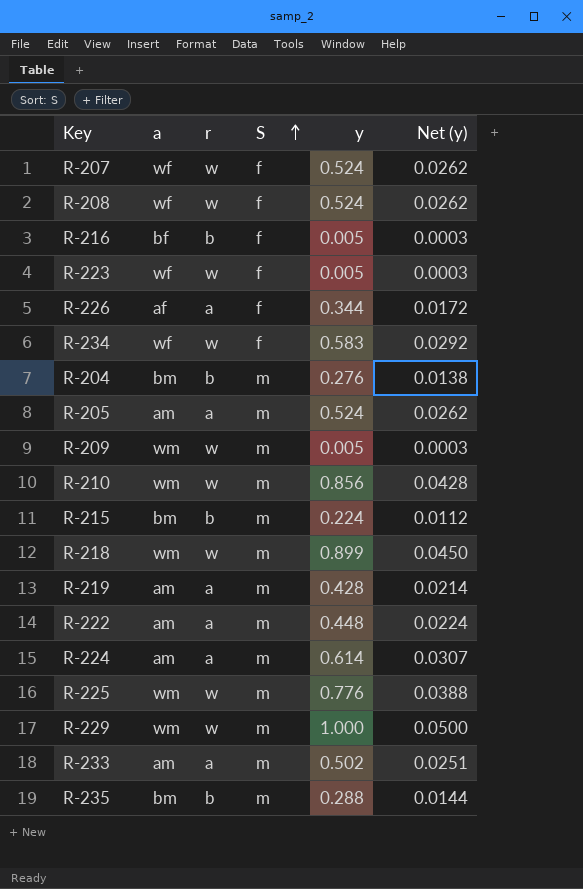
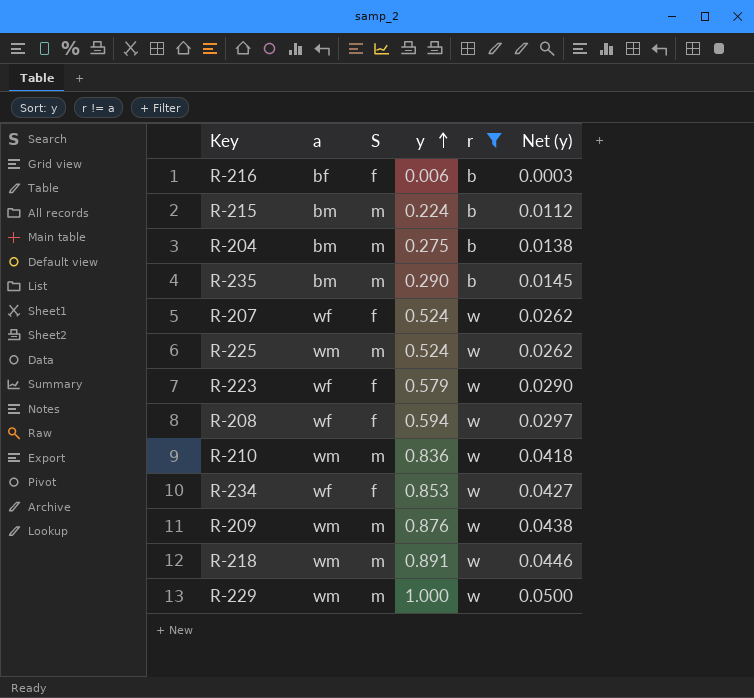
filter: none -> r != a
row order: S ascending -> y ascending
column r | position: 3 -> 5
R-216 | y: 0.005 -> 0.006
R-204 | y: 0.276 -> 0.275
R-235 | y: 0.288 -> 0.290
R-235 | Net (y): 0.0144 -> 0.0145
R-225 | y: 0.776 -> 0.524
R-225 | Net (y): 0.0388 -> 0.0262
R-223 | y: 0.005 -> 0.579
R-223 | Net (y): 0.0003 -> 0.0290
R-208 | y: 0.524 -> 0.594
R-208 | Net (y): 0.0262 -> 0.0297
R-210 | y: 0.856 -> 0.836
R-210 | Net (y): 0.0428 -> 0.0418
R-234 | y: 0.583 -> 0.853
R-234 | Net (y): 0.0292 -> 0.0427
R-209 | y: 0.005 -> 0.876
R-209 | Net (y): 0.0003 -> 0.0438
R-218 | y: 0.899 -> 0.891
R-218 | Net (y): 0.0450 -> 0.0446

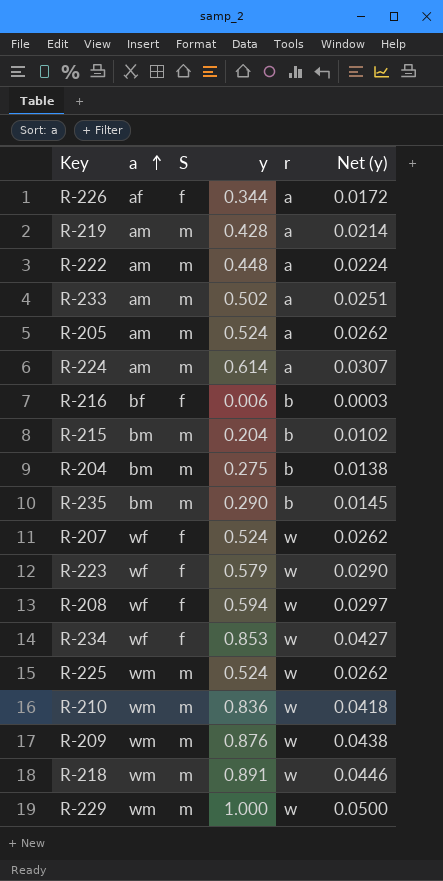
filter: r != a -> none
row order: y ascending -> a ascending
R-215 | y: 0.224 -> 0.204
R-215 | Net (y): 0.0112 -> 0.0102

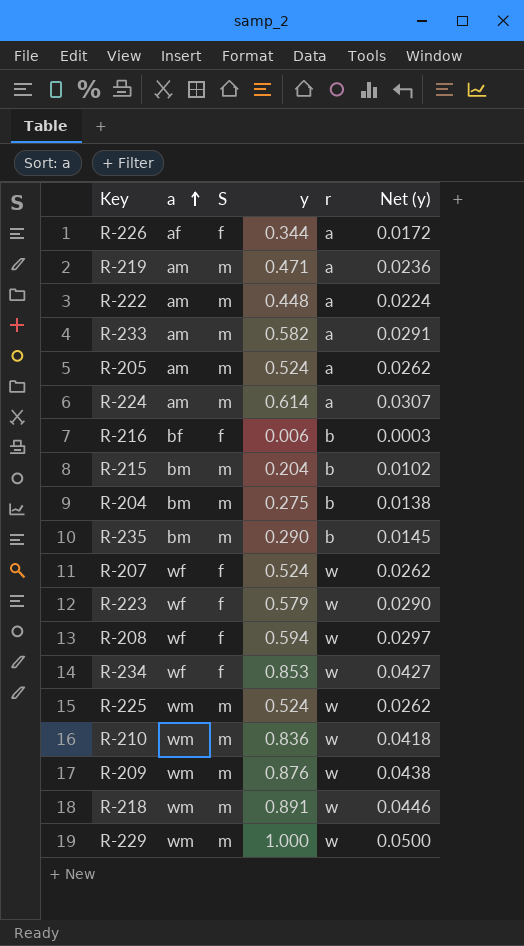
R-219 | y: 0.428 -> 0.471
R-219 | Net (y): 0.0214 -> 0.0236
R-233 | y: 0.502 -> 0.582
R-233 | Net (y): 0.0251 -> 0.0291

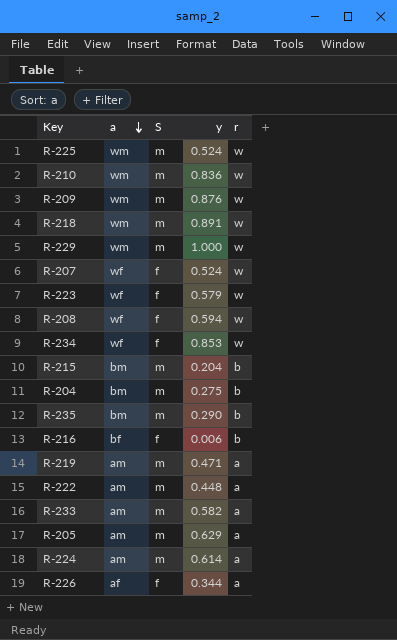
row order: a ascending -> a descending
column Net (y) | formula: [y] * 0.05 -> none
R-205 | y: 0.524 -> 0.629

